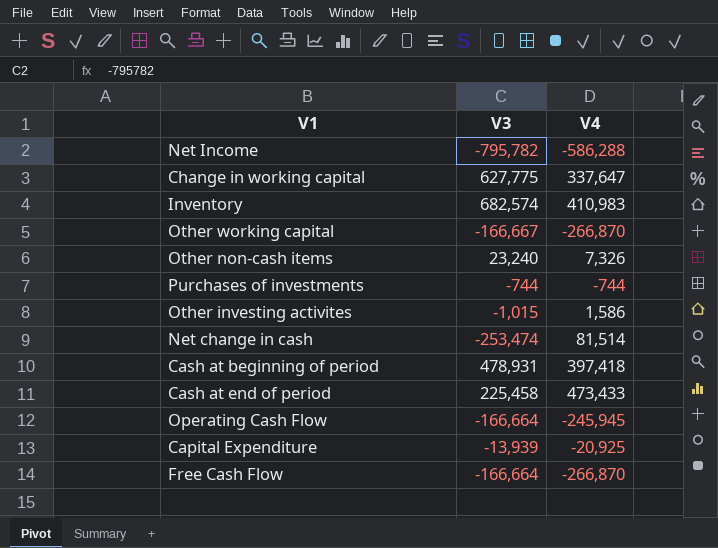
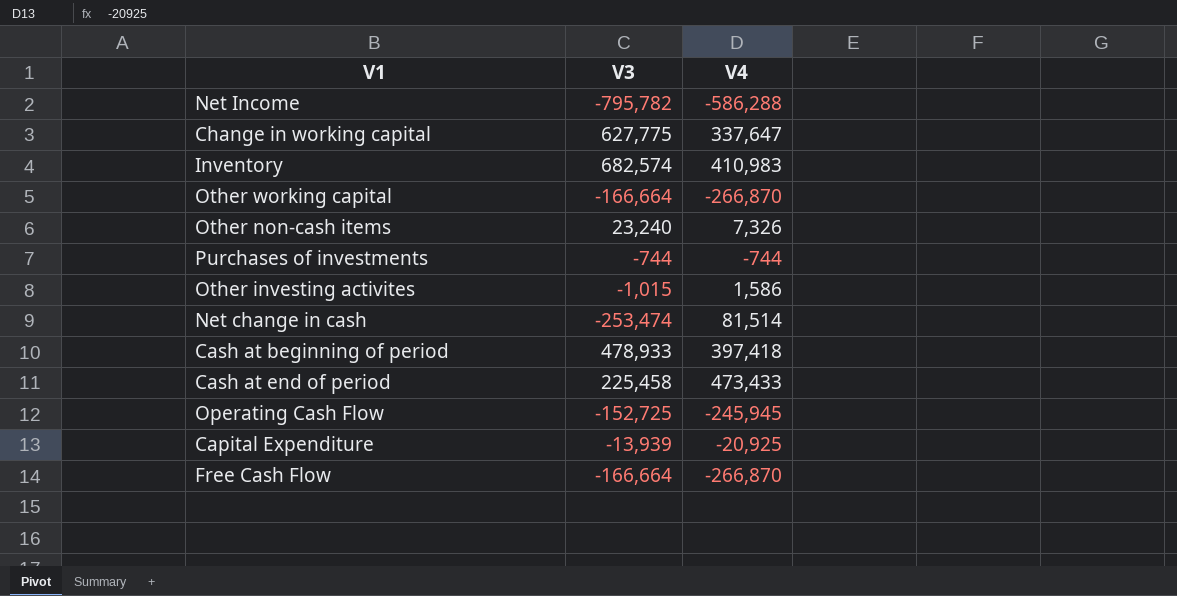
Other working capital | V3: -166,667 -> -166,664
Cash at beginning of period | V3: 478,931 -> 478,933
Operating Cash Flow | V3: -166,664 -> -152,725

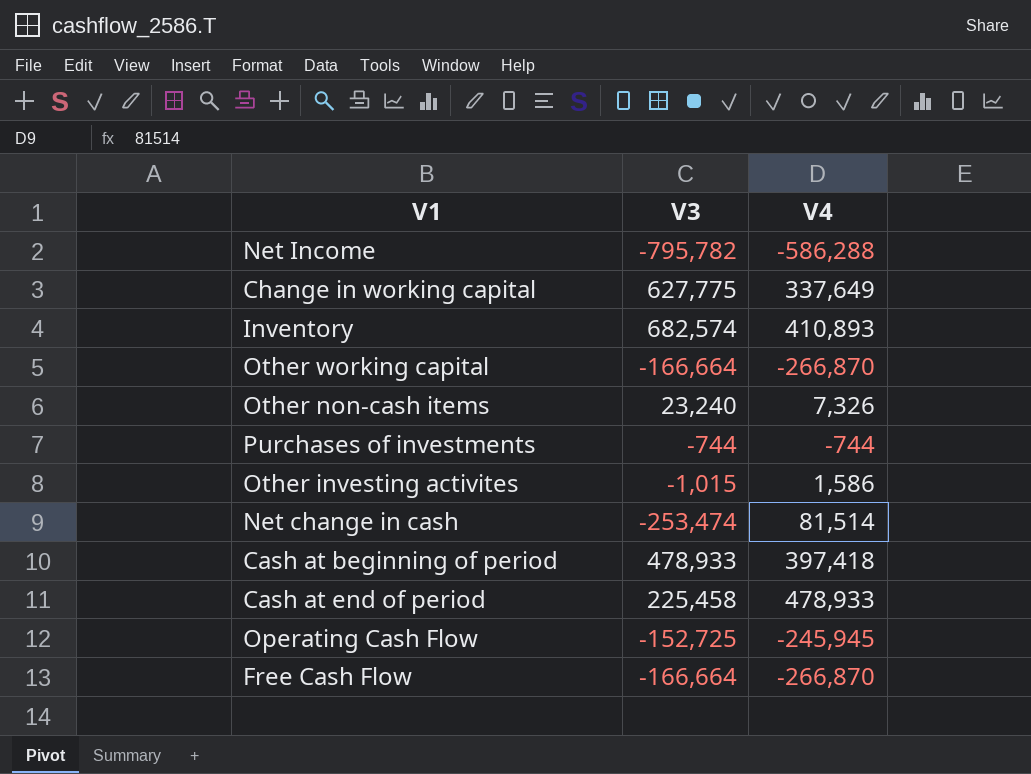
row Capital Expenditure: -13,939 | -20,925 -> none
Change in working capital | V4: 337,647 -> 337,649
Inventory | V4: 410,983 -> 410,893
Cash at end of period | V4: 473,433 -> 478,933

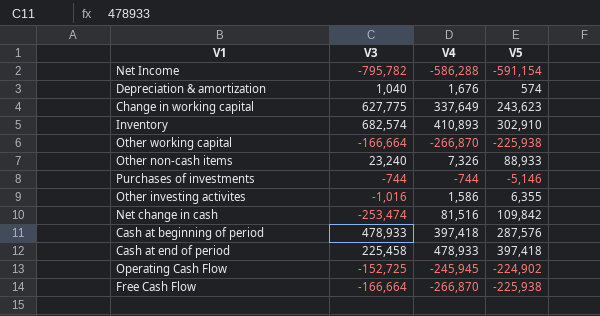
column V5 | position: none -> 4
row Depreciation & amortization: none -> 1,040 | 1,676 | 574
Other investing activites | V3: -1,015 -> -1,016
Net change in cash | V4: 81,514 -> 81,516

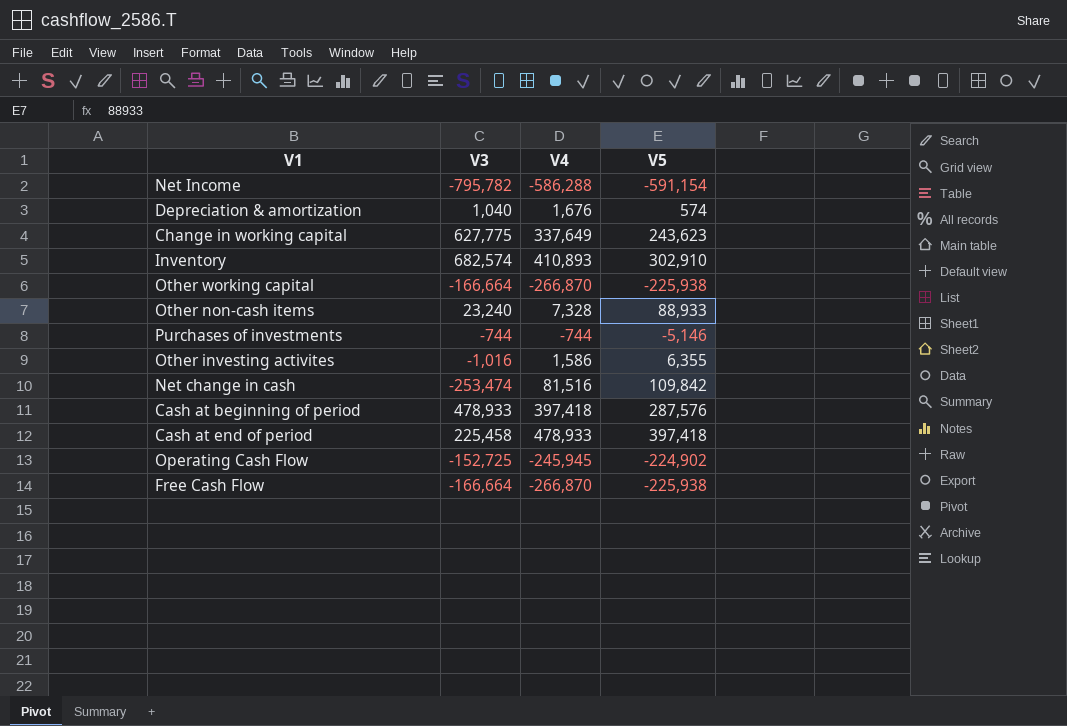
Other non-cash items | V4: 7,326 -> 7,328

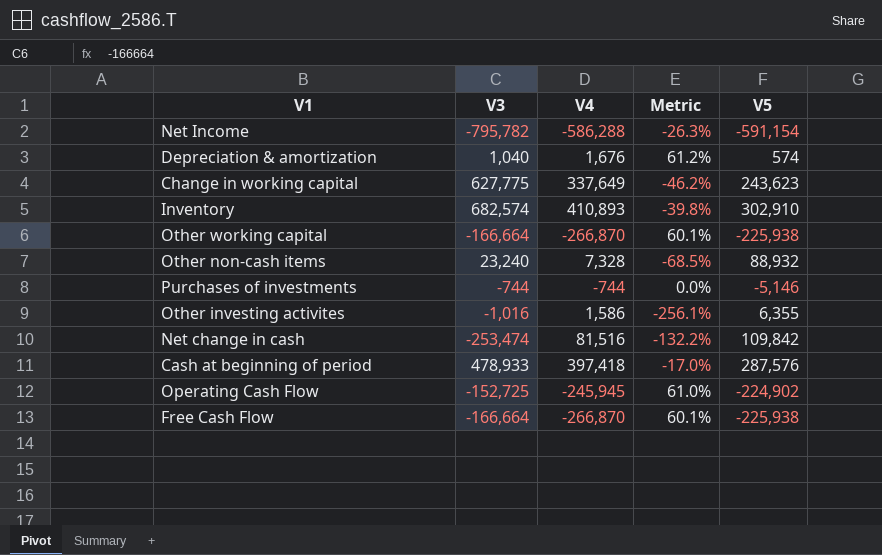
column Metric | formula: none -> ([V4] - [V3]) / [V3]
row Cash at end of period: 225,458 | 478,933 | 397,418 -> none
Other non-cash items | V5: 88,933 -> 88,932

